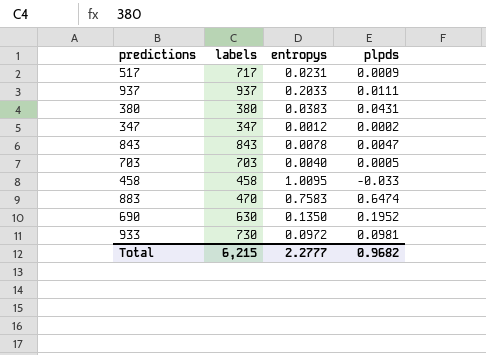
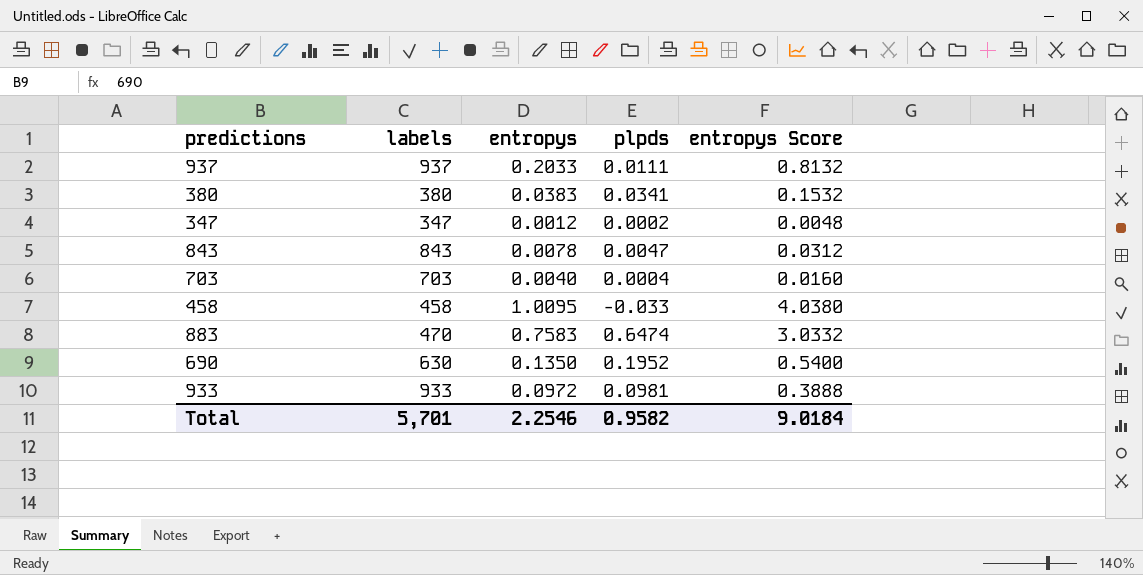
column entropys Score | formula: none -> [entropys] * 4
row 517: 717 | 0.0231 | 0.0009 -> none
380 | plpds: 0.0431 -> 0.0341
703 | plpds: 0.0005 -> 0.0004
933 | labels: 730 -> 933
Total | labels: 6,215 -> 5,701
Total | entropys: 2.2777 -> 2.2546
Total | plpds: 0.9682 -> 0.9582

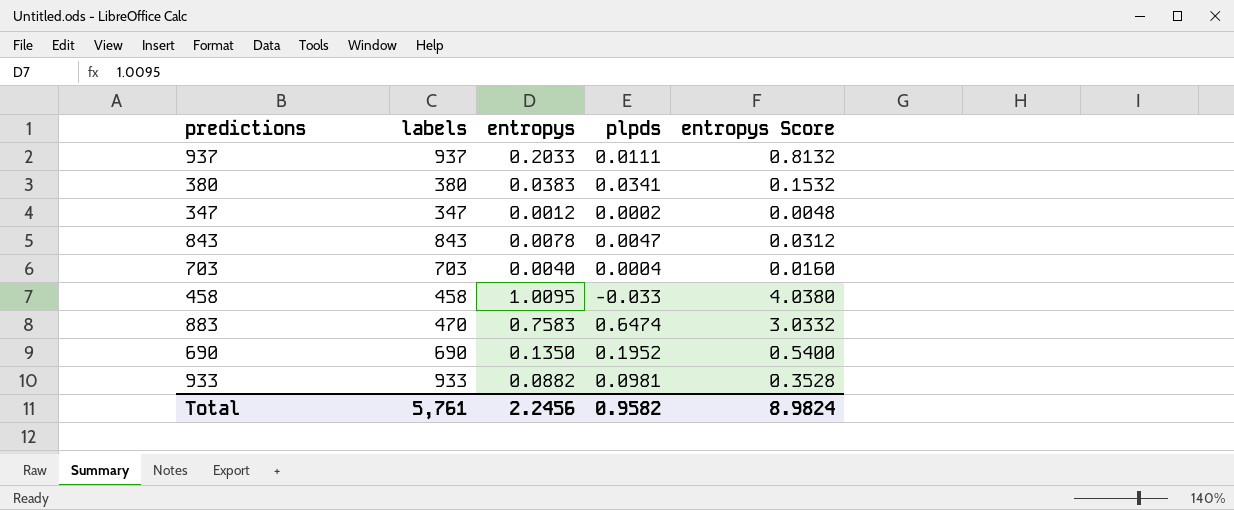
690 | labels: 630 -> 690
933 | entropys: 0.0972 -> 0.0882
933 | entropys Score: 0.3888 -> 0.3528
Total | labels: 5,701 -> 5,761
Total | entropys: 2.2546 -> 2.2456
Total | entropys Score: 9.0184 -> 8.9824

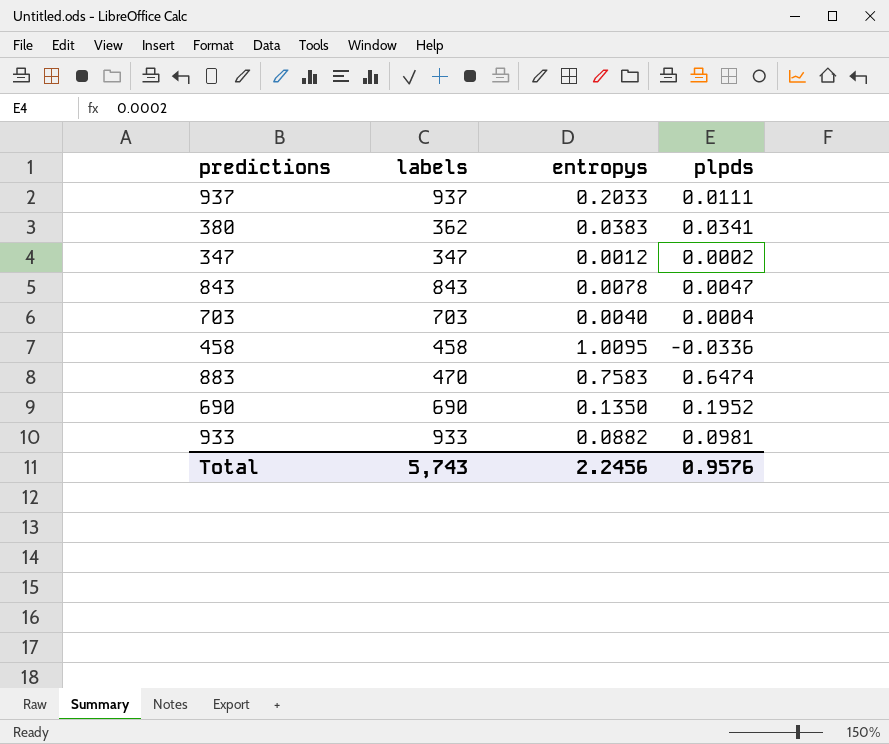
column entropys Score | formula: [entropys] * 4 -> none
380 | labels: 380 -> 362
458 | plpds: -0.033 -> -0.0336
Total | labels: 5,761 -> 5,743
Total | plpds: 0.9582 -> 0.9576

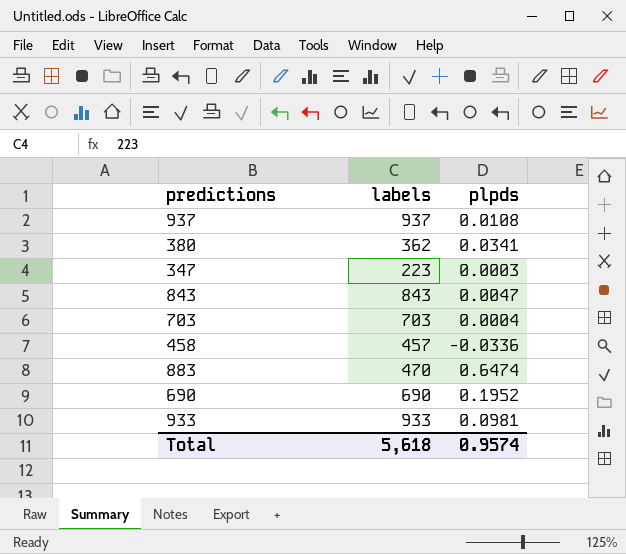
column entropys | position: 3 -> none
937 | plpds: 0.0111 -> 0.0108
347 | labels: 347 -> 223
347 | plpds: 0.0002 -> 0.0003
458 | labels: 458 -> 457
Total | labels: 5,743 -> 5,618
Total | plpds: 0.9576 -> 0.9574

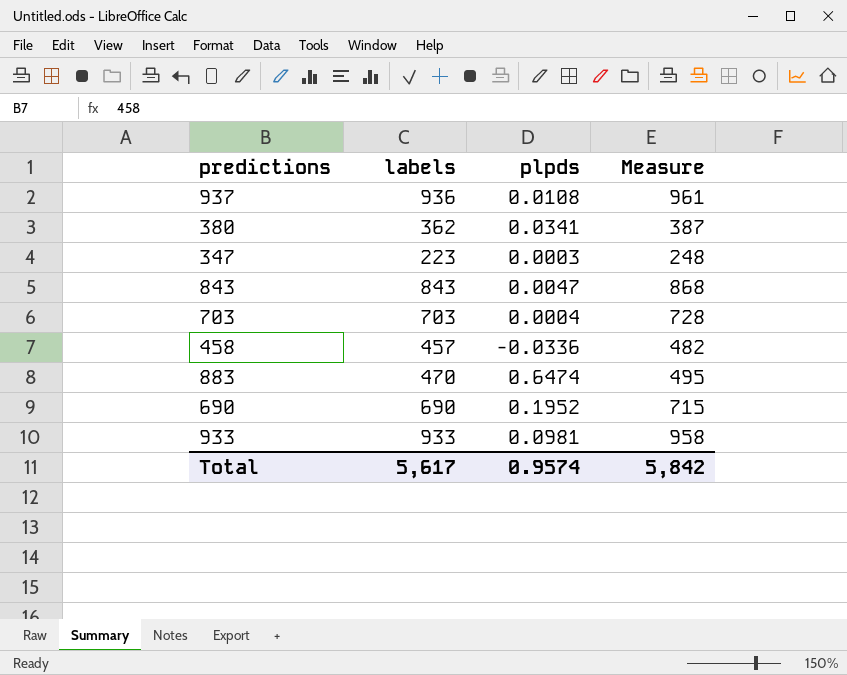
column Measure | formula: none -> [labels] + 25
937 | labels: 937 -> 936
Total | labels: 5,618 -> 5,617

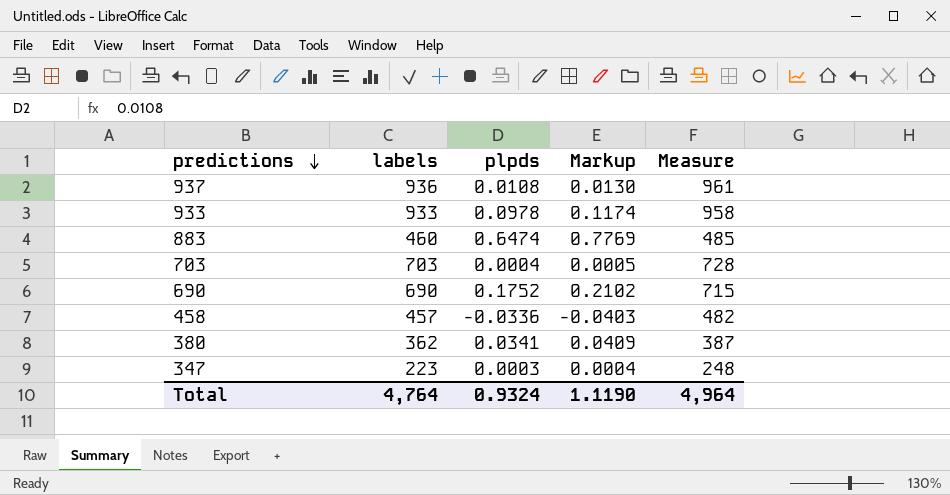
row order: none -> predictions descending
column Markup | formula: none -> [plpds] * 1.2
row 843: 843 | 0.0047 | 868 -> none
933 | plpds: 0.0981 -> 0.0978
883 | labels: 470 -> 460
883 | Measure: 495 -> 485
690 | plpds: 0.1952 -> 0.1752
Total | labels: 5,617 -> 4,764
Total | plpds: 0.9574 -> 0.9324
Total | Measure: 5,842 -> 4,964

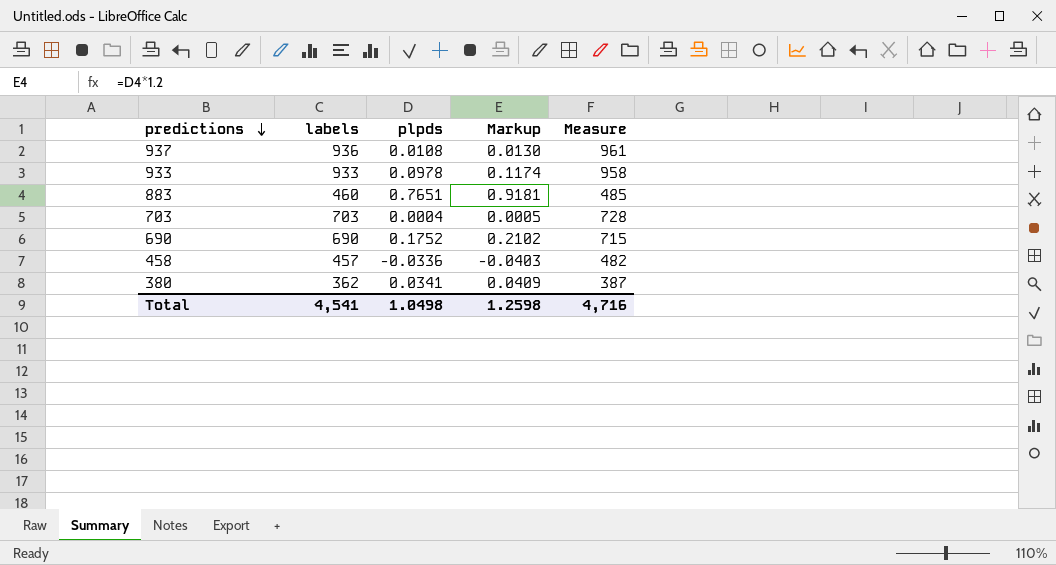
row 347: 223 | 0.0003 | 0.0004 | 248 -> none
883 | plpds: 0.6474 -> 0.7651
883 | Markup: 0.7769 -> 0.9181
Total | labels: 4,764 -> 4,541
Total | plpds: 0.9324 -> 1.0498
Total | Markup: 1.1190 -> 1.2598
Total | Measure: 4,964 -> 4,716

